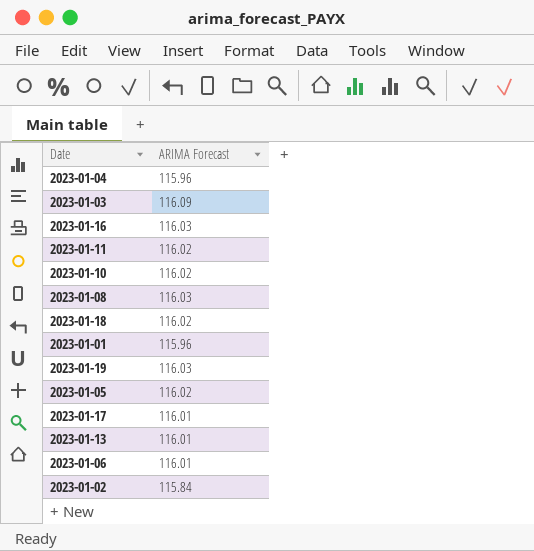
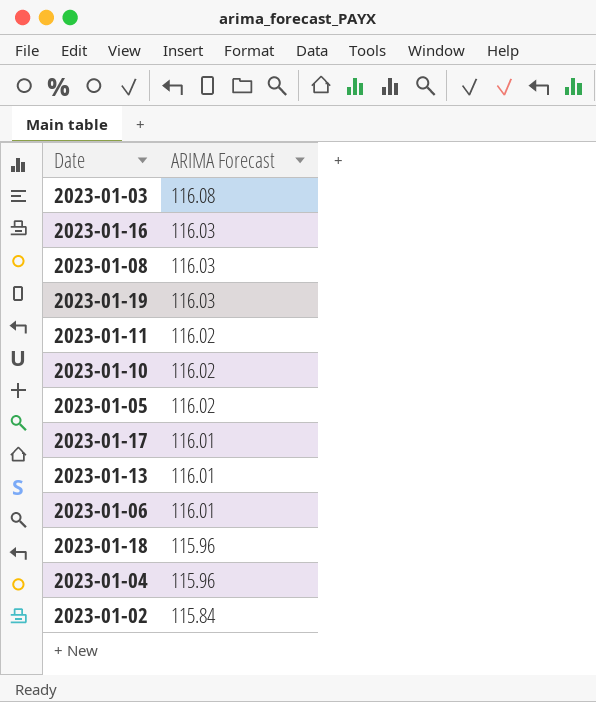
row order: none -> ARIMA Forecast descending
row 2023-01-01: 115.96 -> none
2023-01-03 | ARIMA Forecast: 116.09 -> 116.08
2023-01-18 | ARIMA Forecast: 116.02 -> 115.96

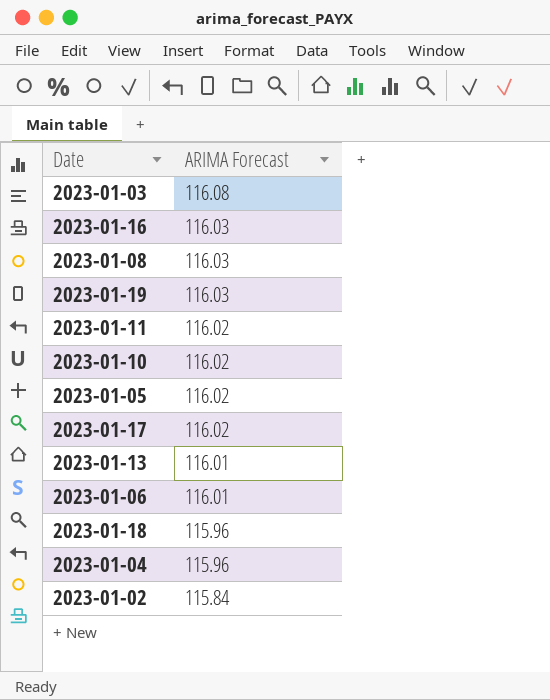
2023-01-17 | ARIMA Forecast: 116.01 -> 116.02

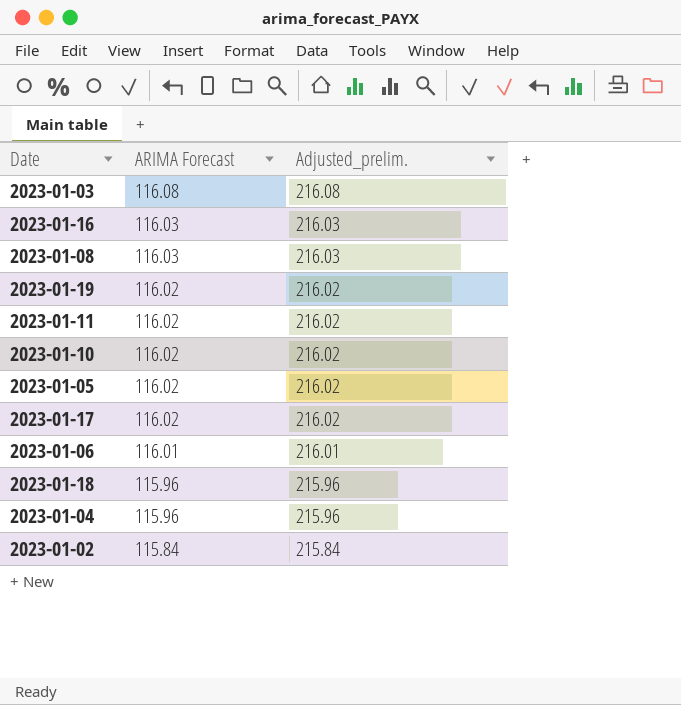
column Adjusted_prelim. | formula: none -> [ARIMA Forecast] + 100
row 2023-01-13: 116.01 -> none
2023-01-19 | ARIMA Forecast: 116.03 -> 116.02

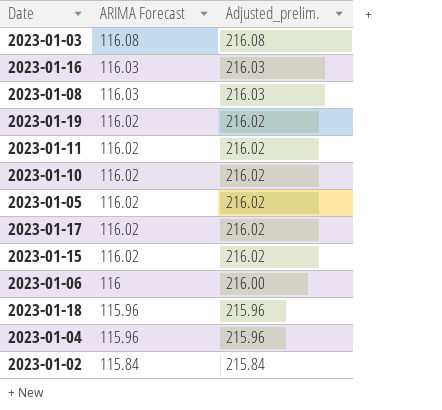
row 2023-01-15: none -> 116.02 | 216.02
2023-01-06 | ARIMA Forecast: 116.01 -> 116
2023-01-06 | Adjusted_prelim.: 216.01 -> 216.00

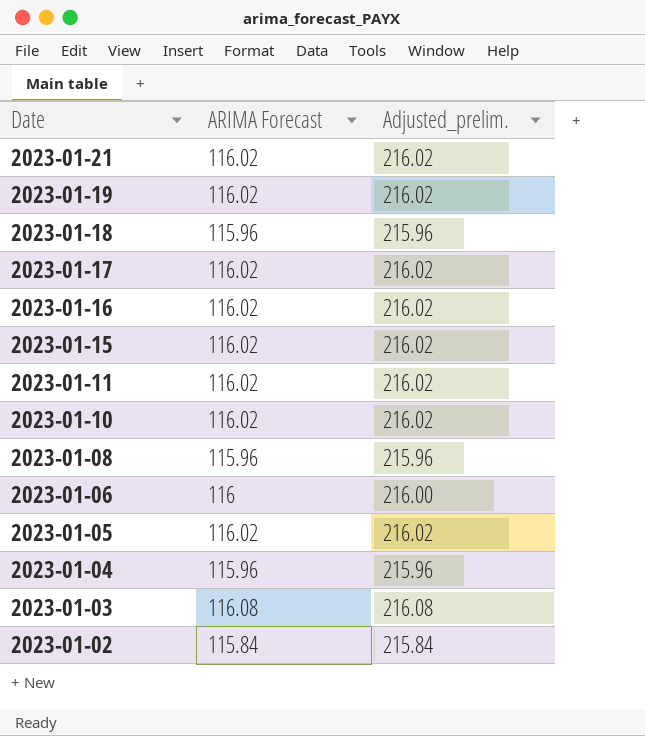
row order: ARIMA Forecast descending -> Date descending
row 2023-01-21: none -> 116.02 | 216.02
2023-01-16 | ARIMA Forecast: 116.03 -> 116.02
2023-01-16 | Adjusted_prelim.: 216.03 -> 216.02
2023-01-08 | ARIMA Forecast: 116.03 -> 115.96
2023-01-08 | Adjusted_prelim.: 216.03 -> 215.96

